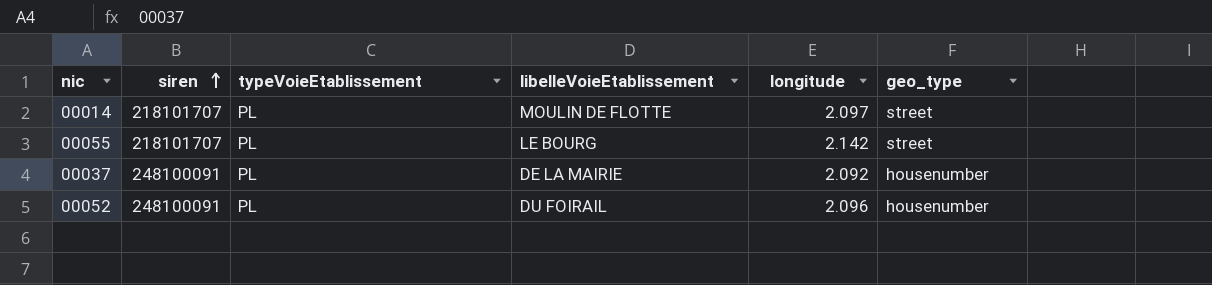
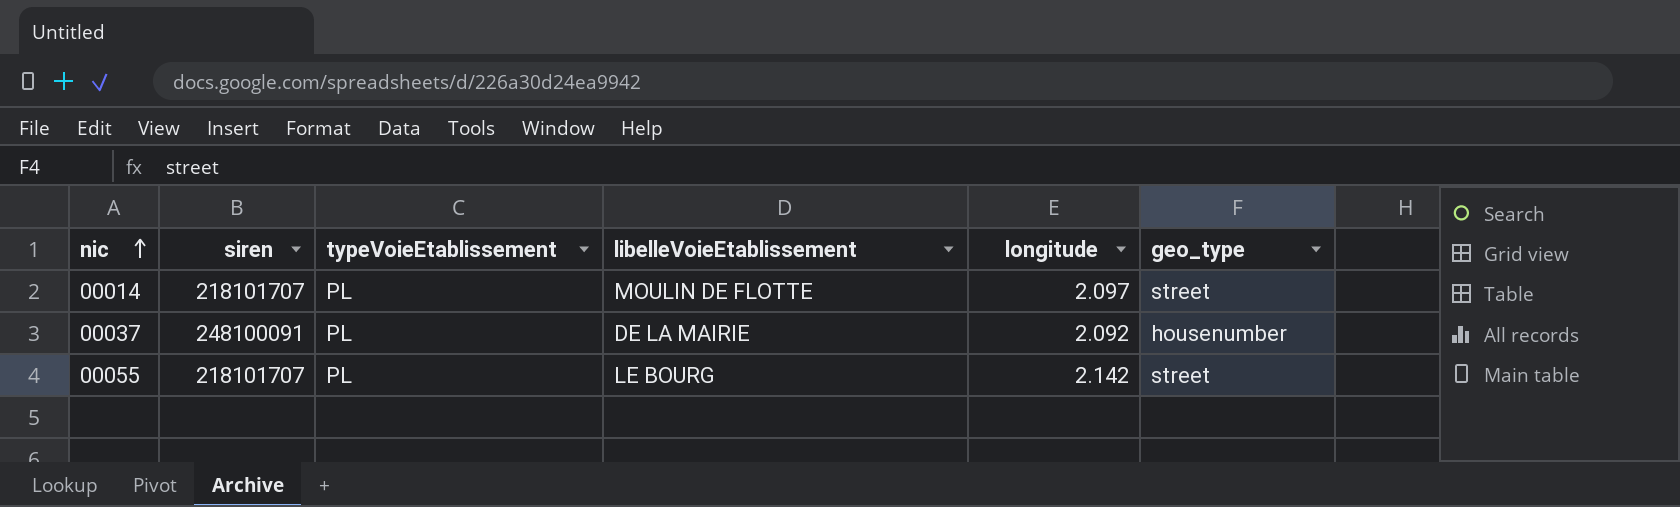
row order: siren ascending -> nic ascending
row 00052: 248100091 | PL | DU FOIRAIL | 2.096 | housenumber -> none

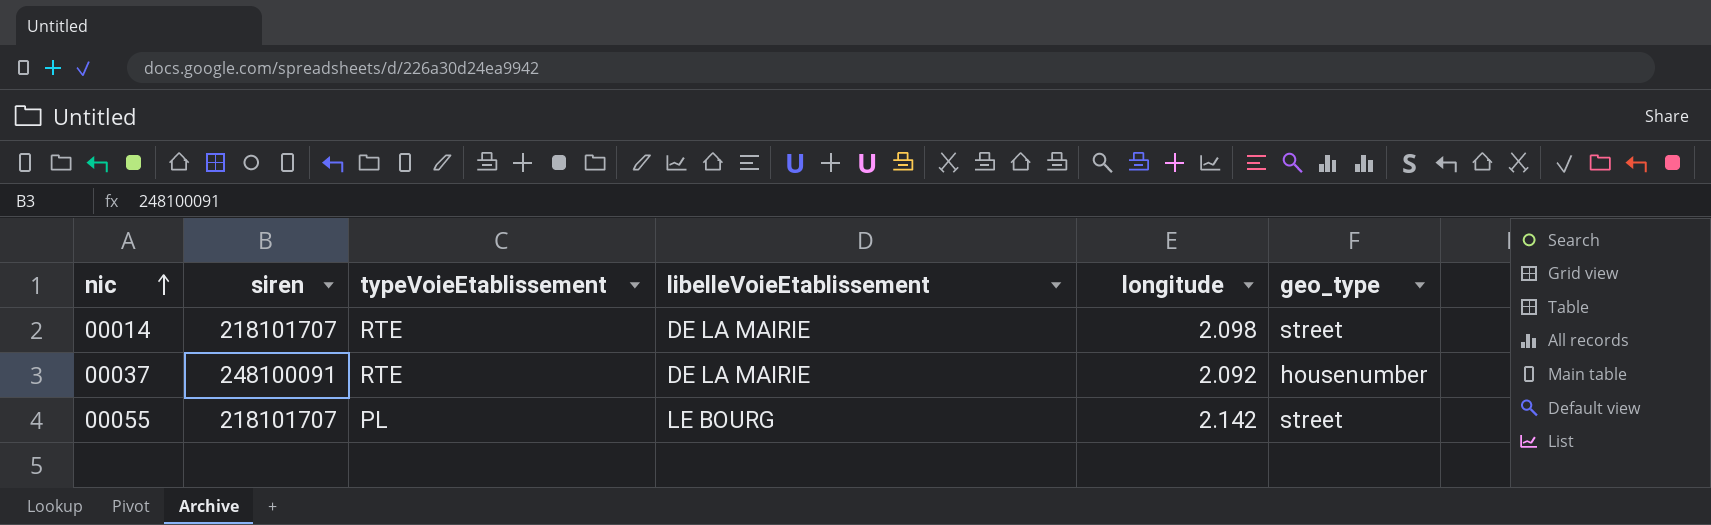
00014 | typeVoieEtablissement: PL -> RTE
00014 | libelleVoieEtablissement: MOULIN DE FLOTTE -> DE LA MAIRIE
00014 | longitude: 2.097 -> 2.098
00037 | typeVoieEtablissement: PL -> RTE

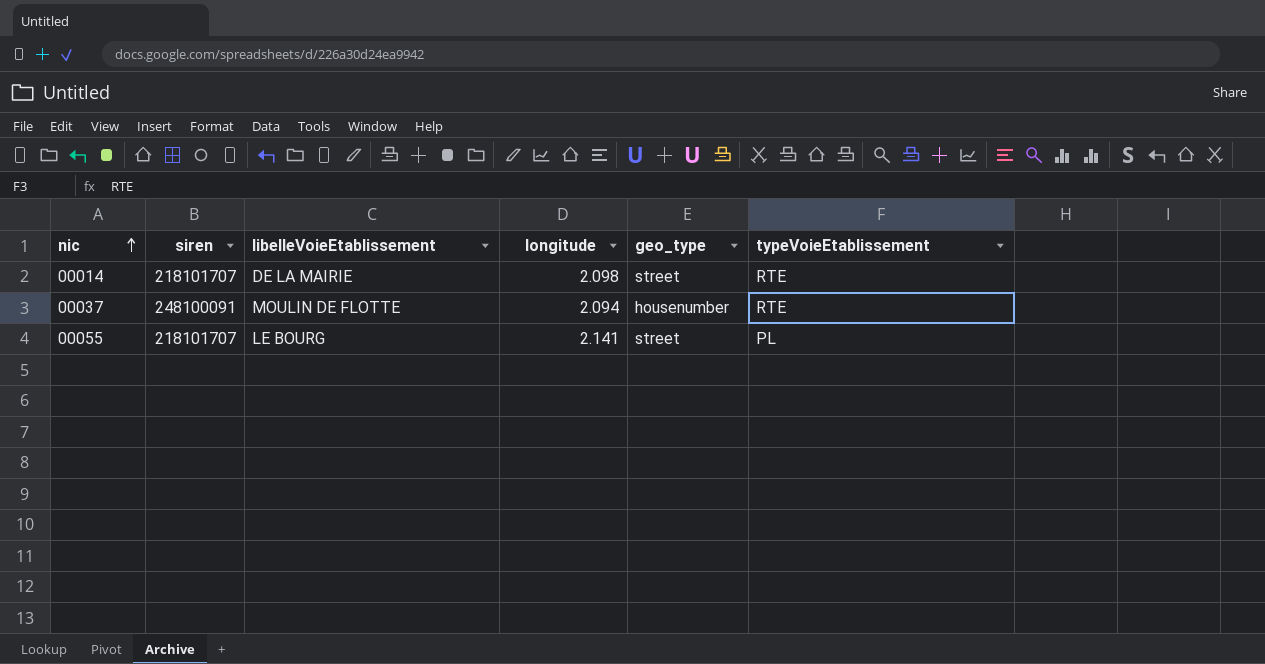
column typeVoieEtablissement | position: 3 -> 6
00037 | libelleVoieEtablissement: DE LA MAIRIE -> MOULIN DE FLOTTE
00037 | longitude: 2.092 -> 2.094
00055 | longitude: 2.142 -> 2.141

